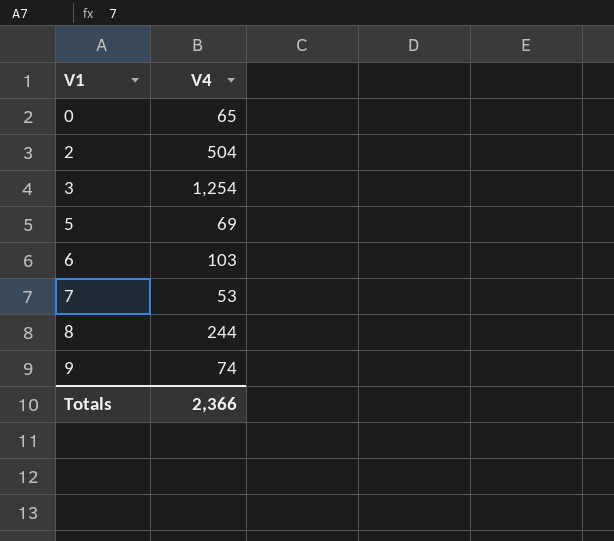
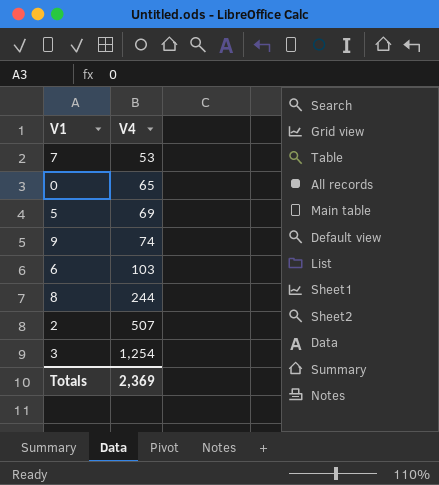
row order: V1 ascending -> V4 ascending
2 | V4: 504 -> 507
Totals | V4: 2,366 -> 2,369

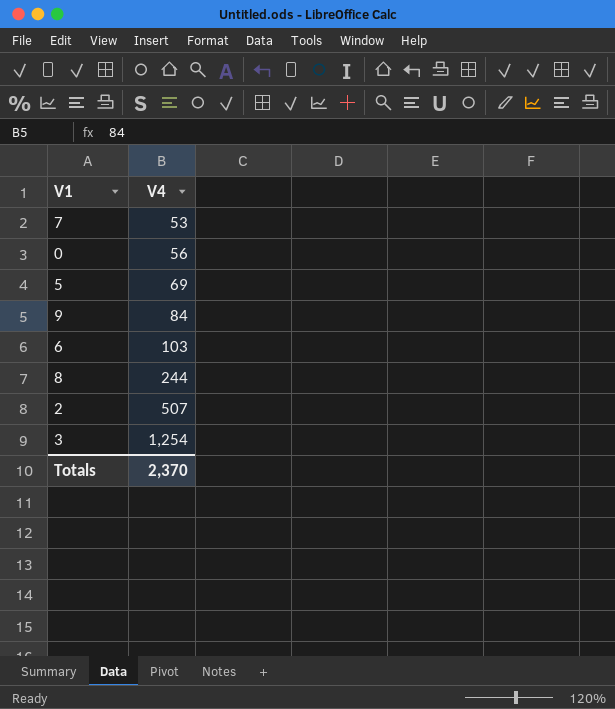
0 | V4: 65 -> 56
9 | V4: 74 -> 84
Totals | V4: 2,369 -> 2,370

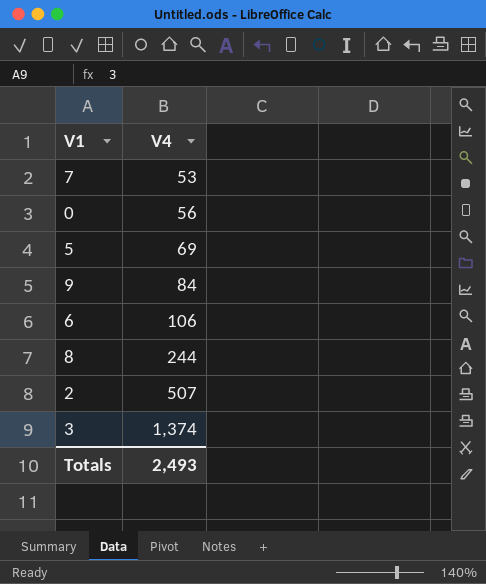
6 | V4: 103 -> 106
3 | V4: 1,254 -> 1,374
Totals | V4: 2,370 -> 2,493

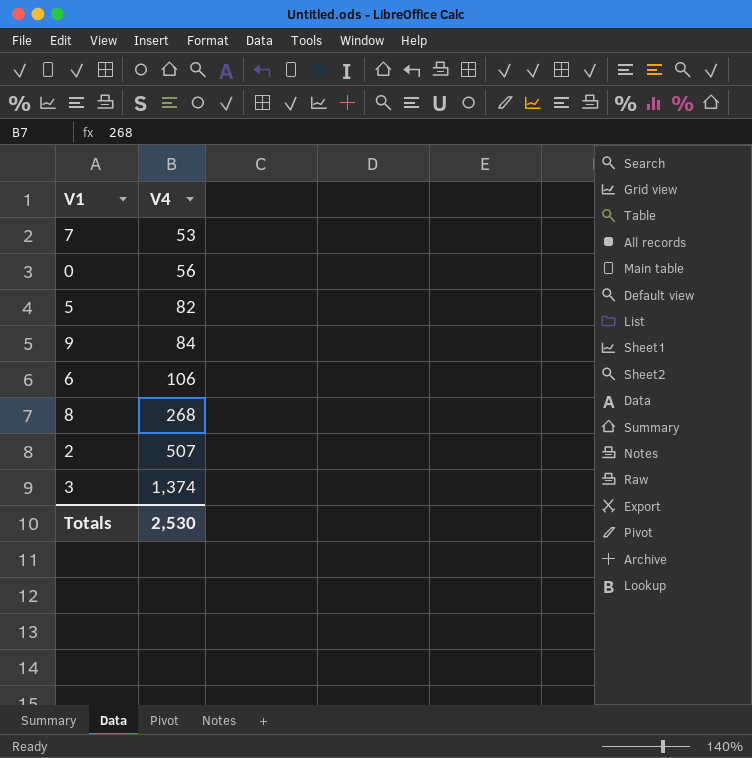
5 | V4: 69 -> 82
8 | V4: 244 -> 268
Totals | V4: 2,493 -> 2,530

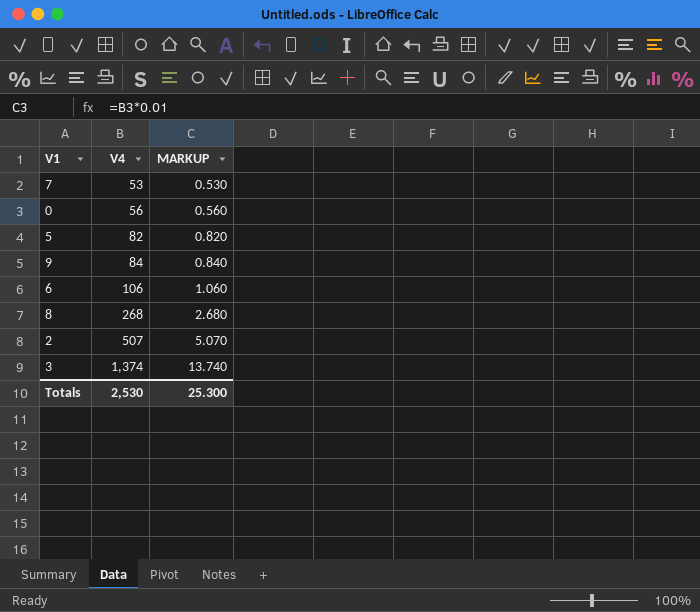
column MARKUP | formula: none -> [V4] * 0.01

